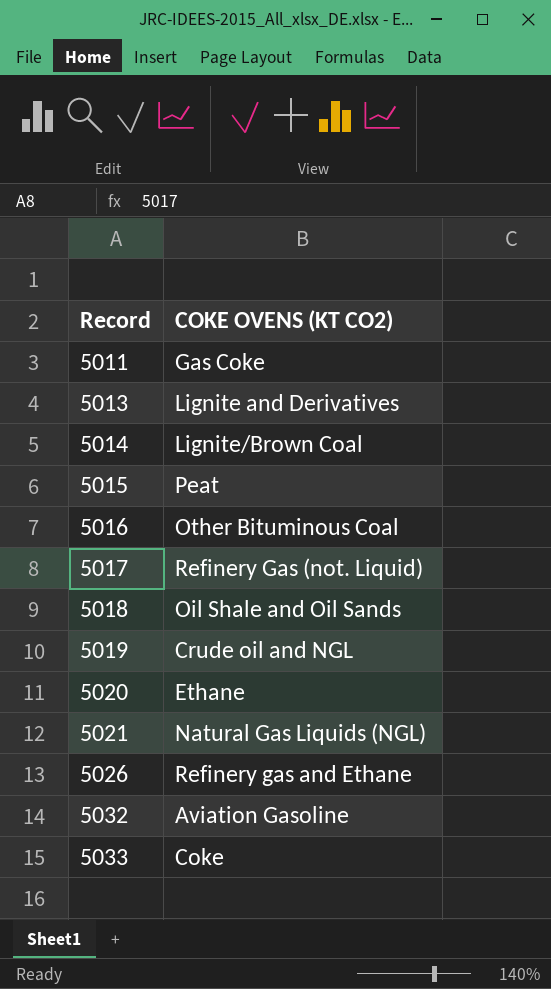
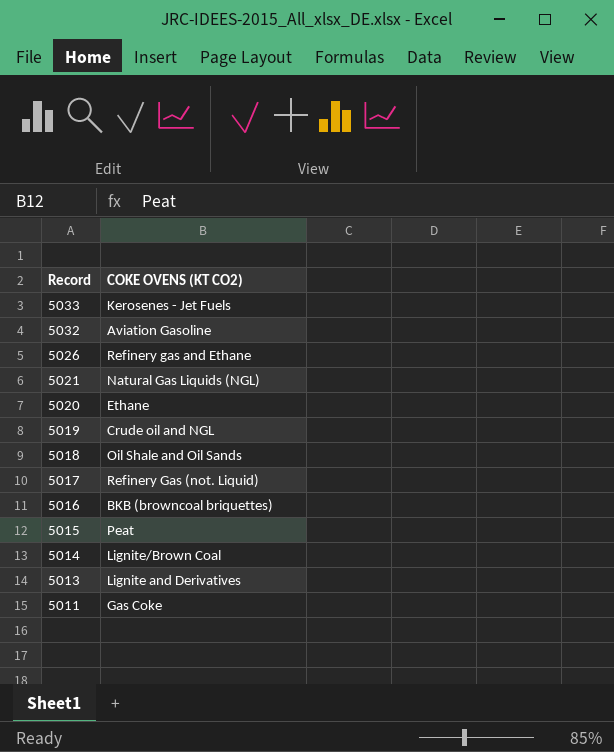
row order: Record ascending -> Record descending
5033 | COKE OVENS (KT CO2): Coke -> Kerosenes - Jet Fuels
5016 | COKE OVENS (KT CO2): Other Bituminous Coal -> BKB (browncoal briquettes)

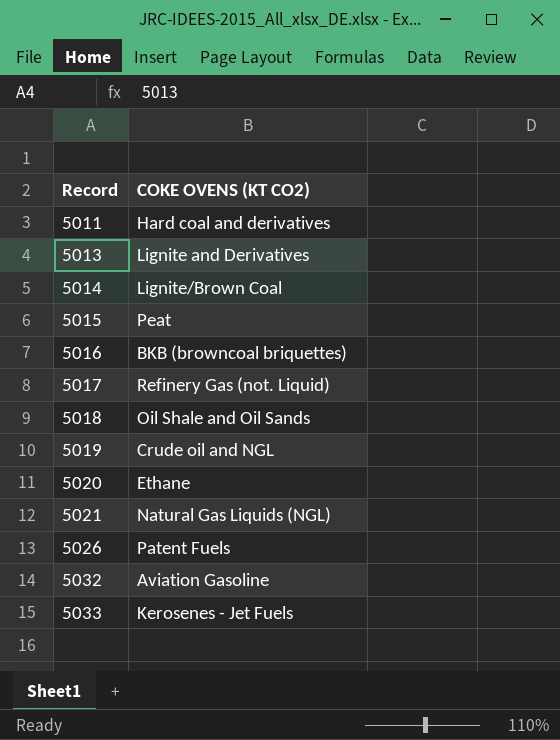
row order: Record descending -> Record ascending
5011 | COKE OVENS (KT CO2): Gas Coke -> Hard coal and derivatives
5026 | COKE OVENS (KT CO2): Refinery gas and Ethane -> Patent Fuels

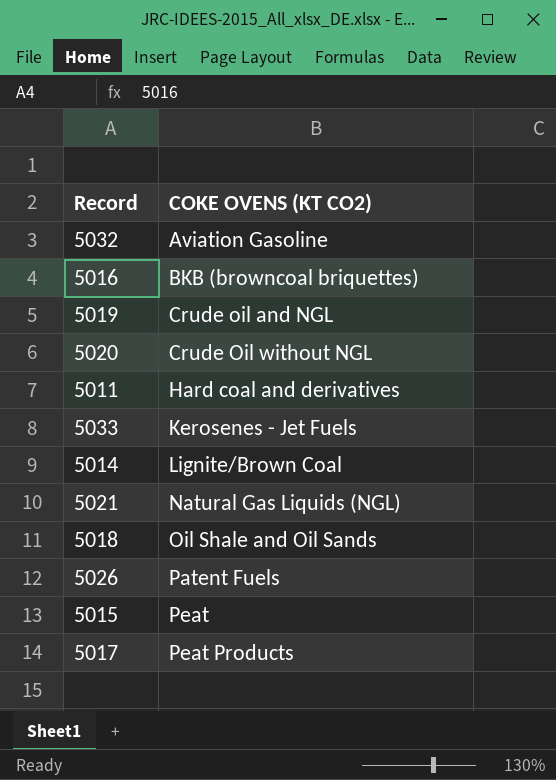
row order: Record ascending -> COKE OVENS (KT CO2) ascending
row 5013: Lignite and Derivatives -> none
5020 | COKE OVENS (KT CO2): Ethane -> Crude Oil without NGL
5017 | COKE OVENS (KT CO2): Refinery Gas (not. Liquid) -> Peat Products

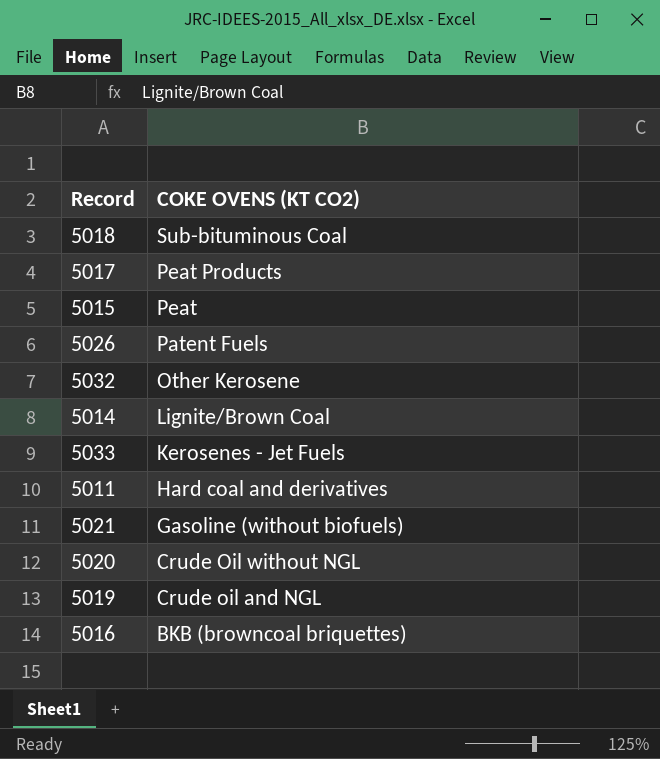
row order: COKE OVENS (KT CO2) ascending -> COKE OVENS (KT CO2) descending
5018 | COKE OVENS (KT CO2): Oil Shale and Oil Sands -> Sub-bituminous Coal
5032 | COKE OVENS (KT CO2): Aviation Gasoline -> Other Kerosene
5021 | COKE OVENS (KT CO2): Natural Gas Liquids (NGL) -> Gasoline (without biofuels)

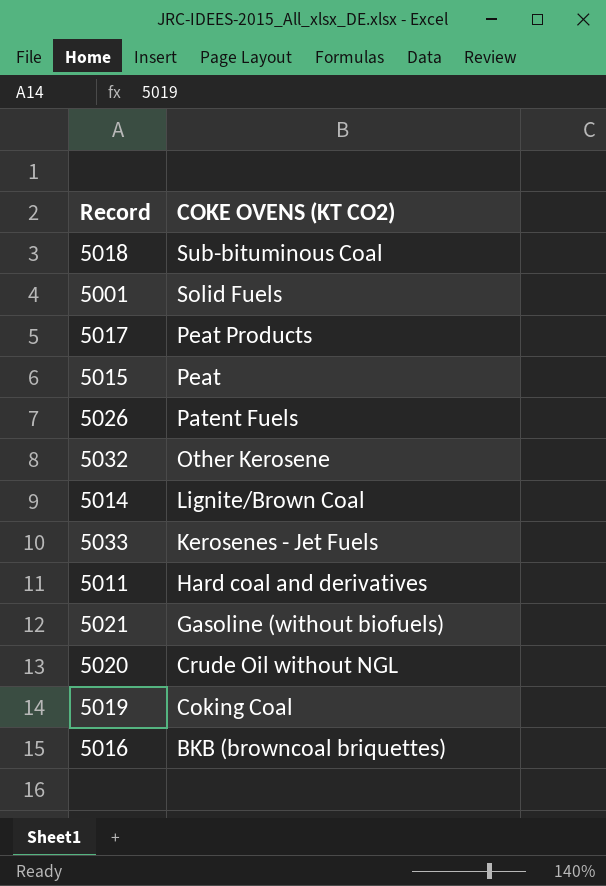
row 5001: none -> Solid Fuels
5019 | COKE OVENS (KT CO2): Crude oil and NGL -> Coking Coal

